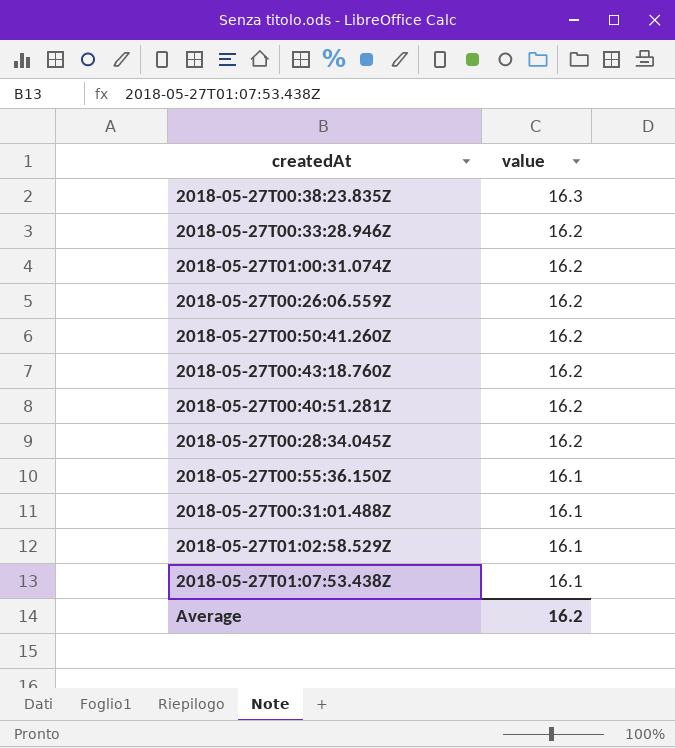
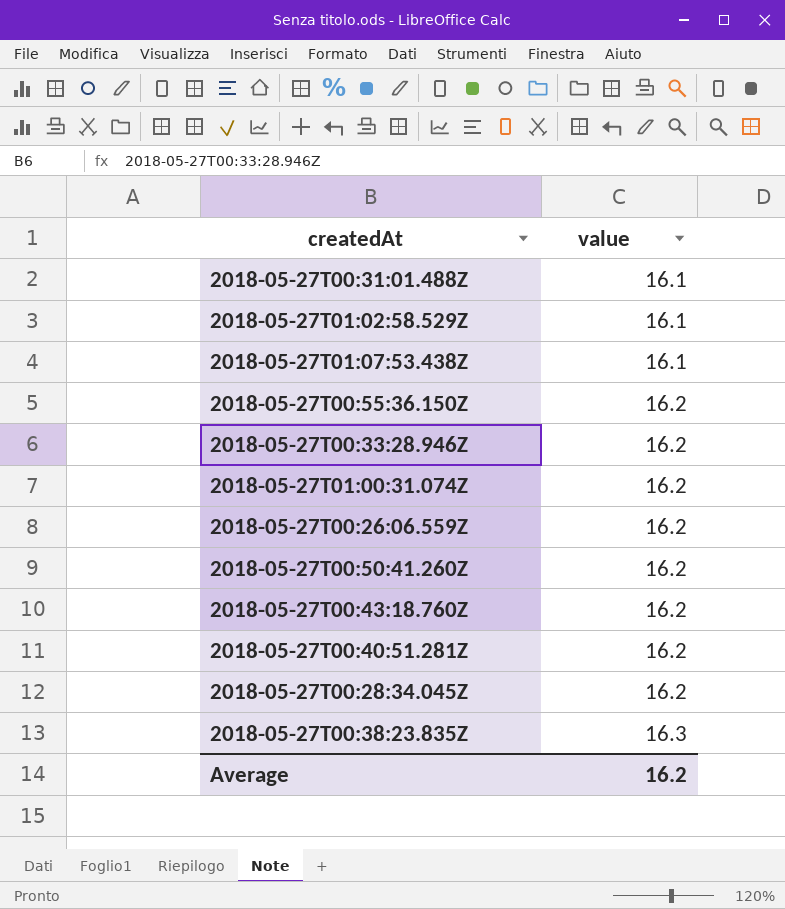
row order: value descending -> value ascending
2018-05-27T00:55:36.150Z | value: 16.1 -> 16.2

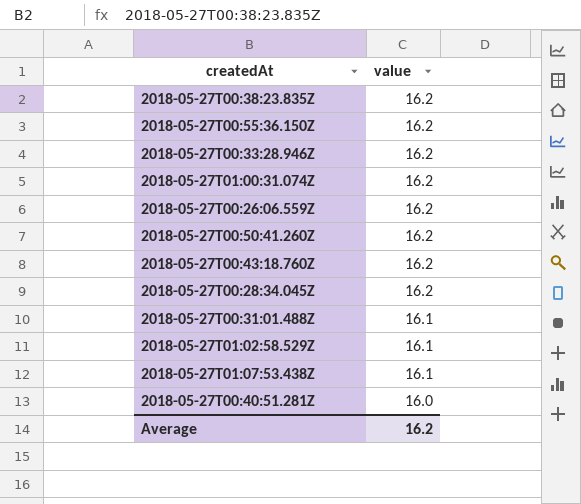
row order: value ascending -> value descending
2018-05-27T00:38:23.835Z | value: 16.3 -> 16.2
2018-05-27T00:40:51.281Z | value: 16.2 -> 16.0

